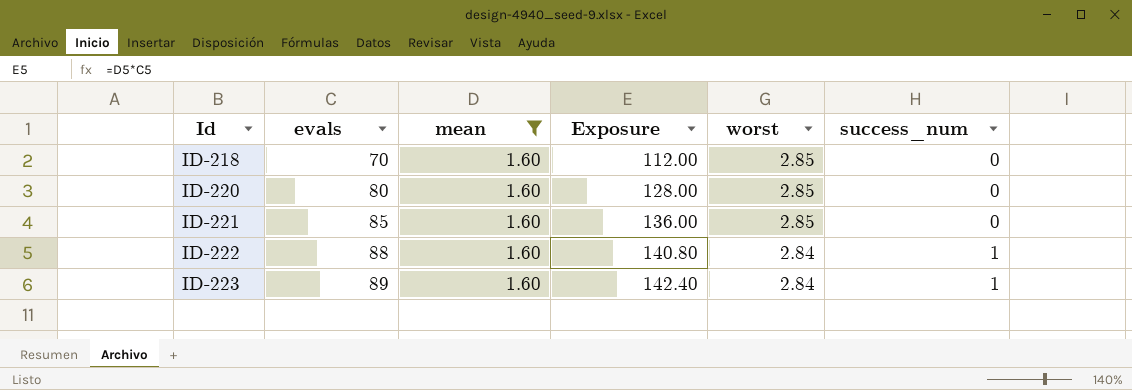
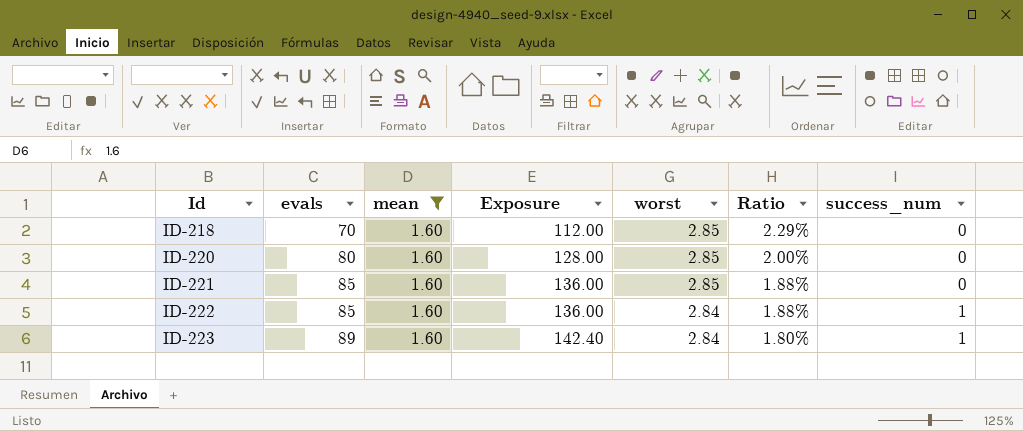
column Ratio | formula: none -> [mean] / [evals]
ID-222 | evals: 88 -> 85
ID-222 | Exposure: 140.80 -> 136.00

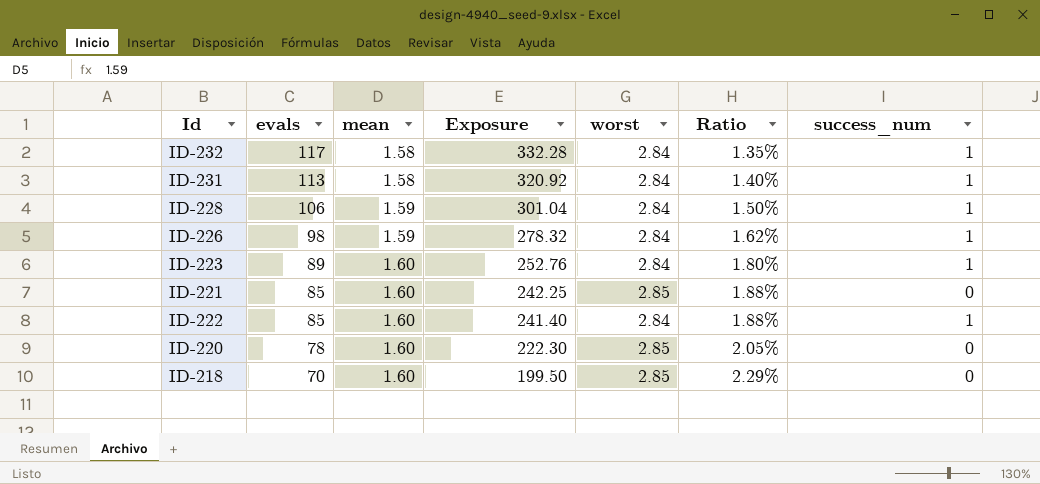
filter: mean = 1.60 -> none
row order: Id ascending -> evals descending
column Exposure | formula: [evals] * [mean] -> [evals] * [worst]
ID-220 | evals: 80 -> 78
ID-220 | Ratio: 2.00% -> 2.05%

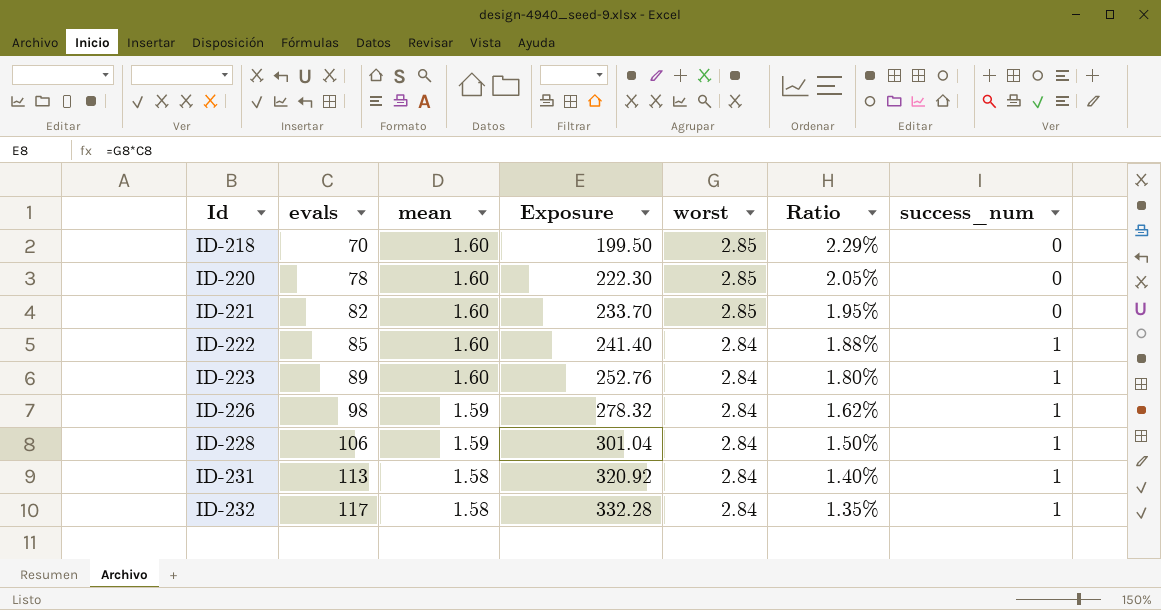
row order: evals descending -> Id ascending
ID-221 | evals: 85 -> 82
ID-221 | Exposure: 242.25 -> 233.70
ID-221 | Ratio: 1.88% -> 1.95%

